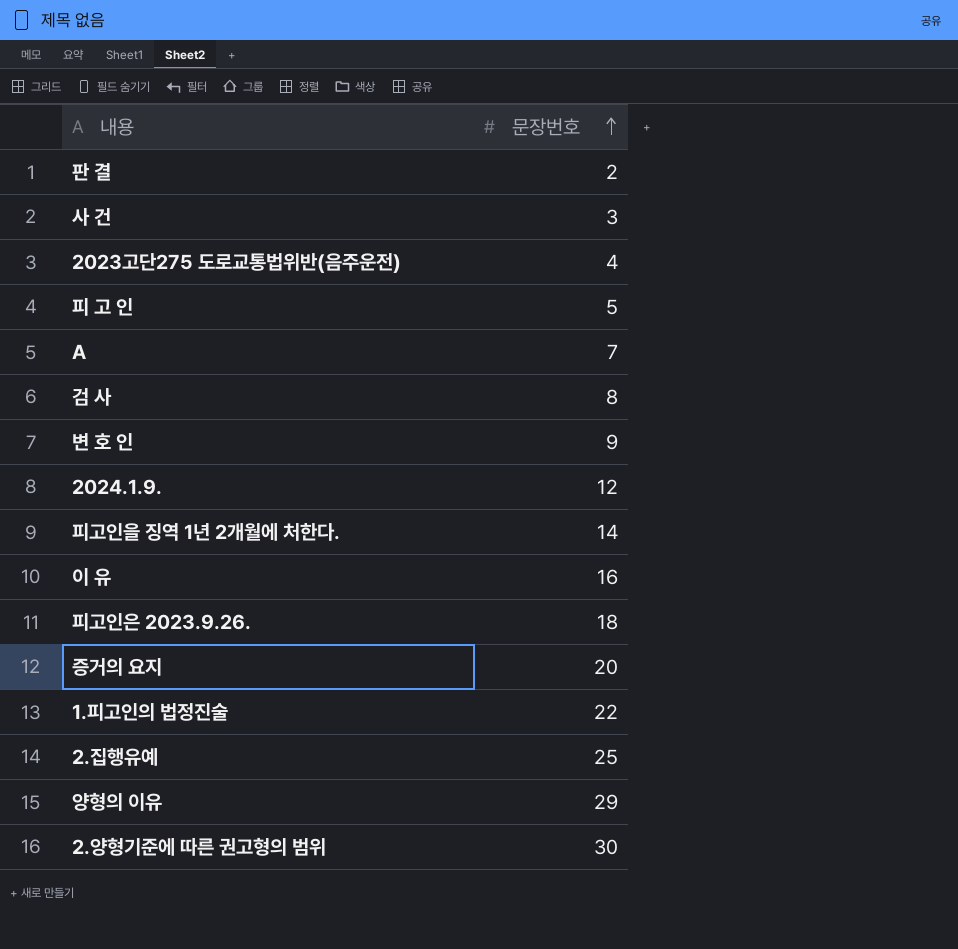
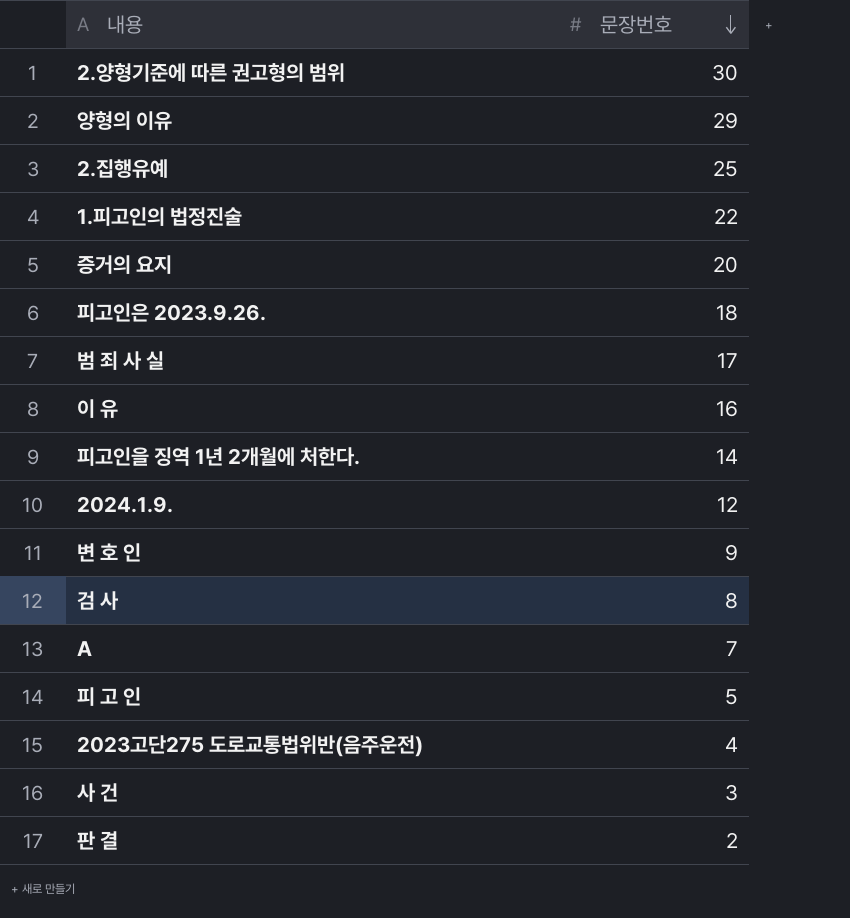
row order: 문장번호 ascending -> 문장번호 descending
row 범 죄 사 실: none -> 17

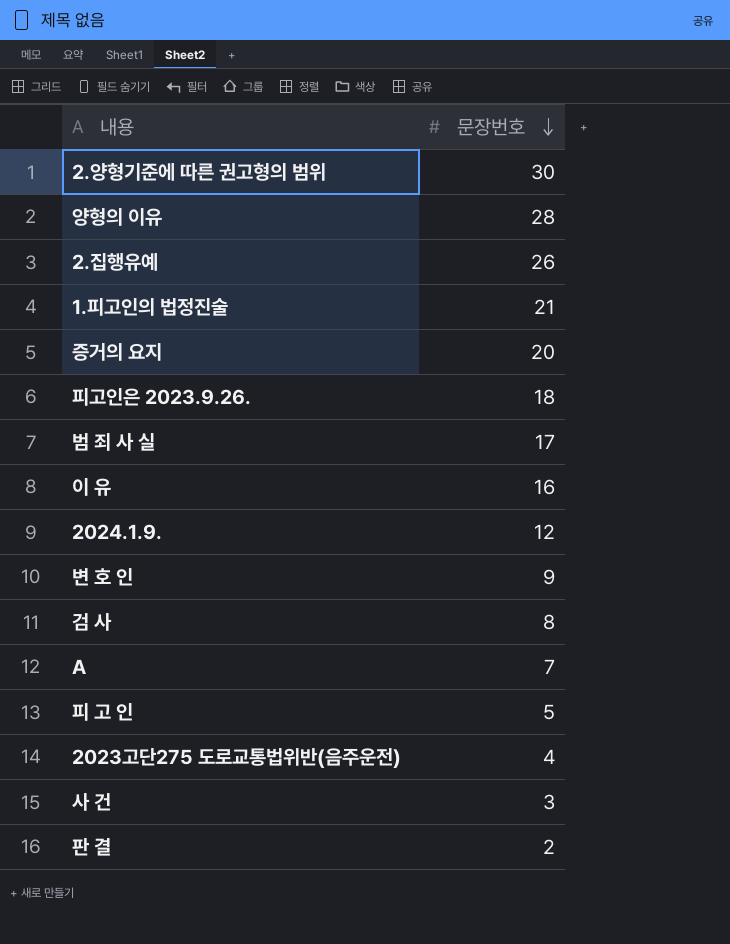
row 피고인을 징역 1년 2개월에 처한다.: 14 -> none
양형의 이유 | 문장번호: 29 -> 28
2.집행유예 | 문장번호: 25 -> 26
1.피고인의 법정진술 | 문장번호: 22 -> 21

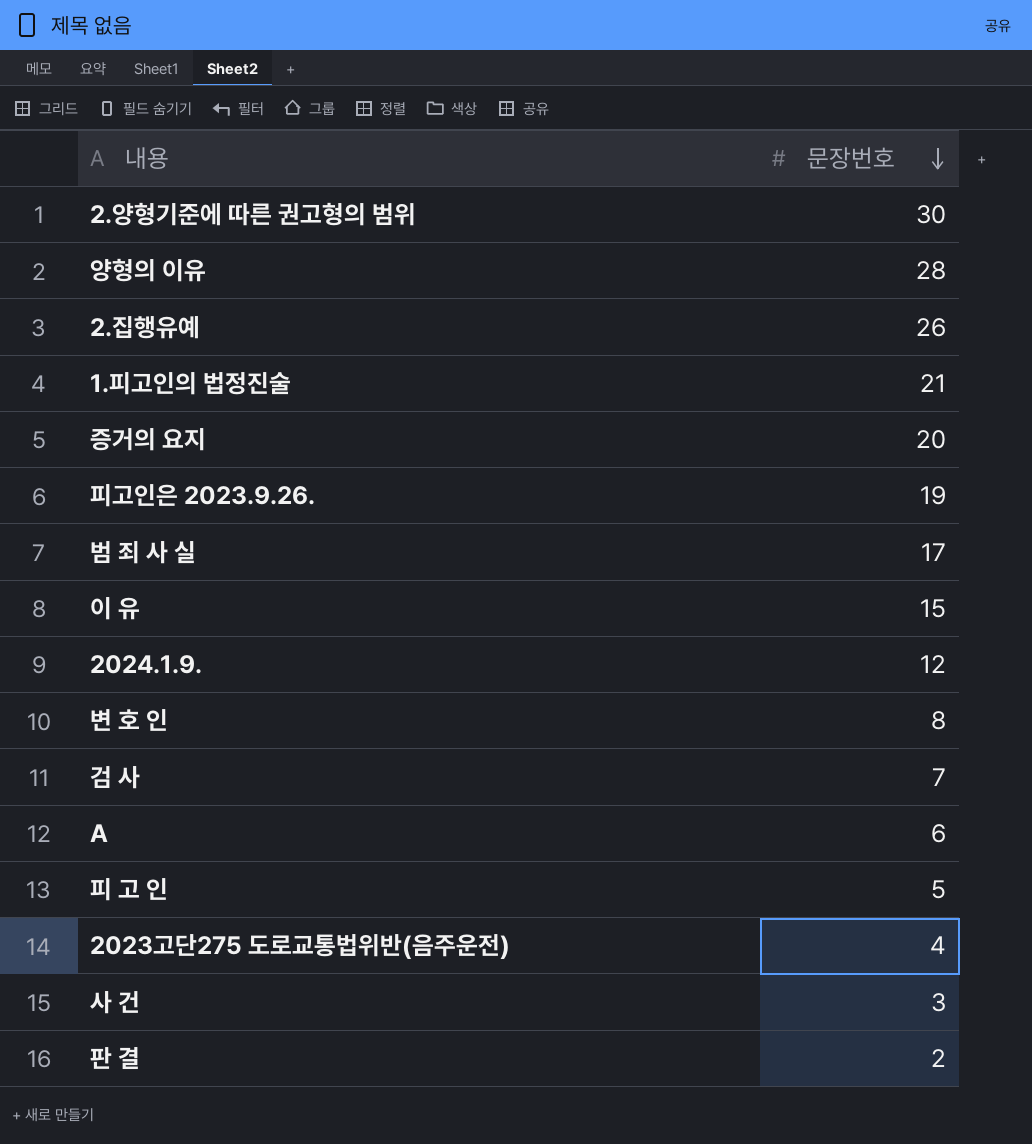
피고인은 2023.9.26. | 문장번호: 18 -> 19
이 유 | 문장번호: 16 -> 15
변 호 인 | 문장번호: 9 -> 8
검 사 | 문장번호: 8 -> 7
A | 문장번호: 7 -> 6

